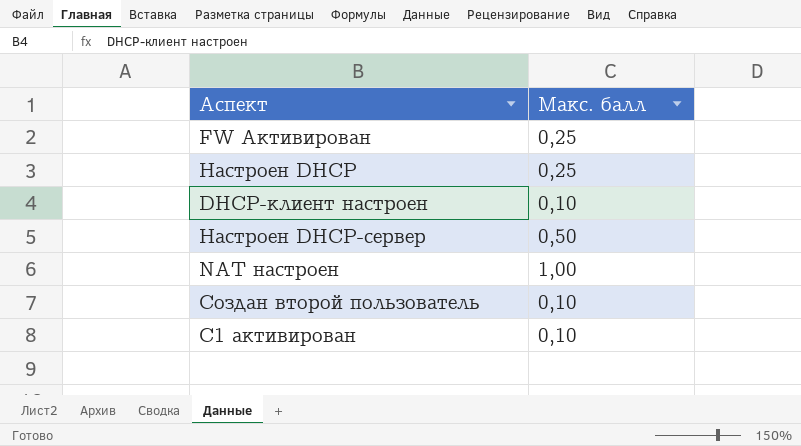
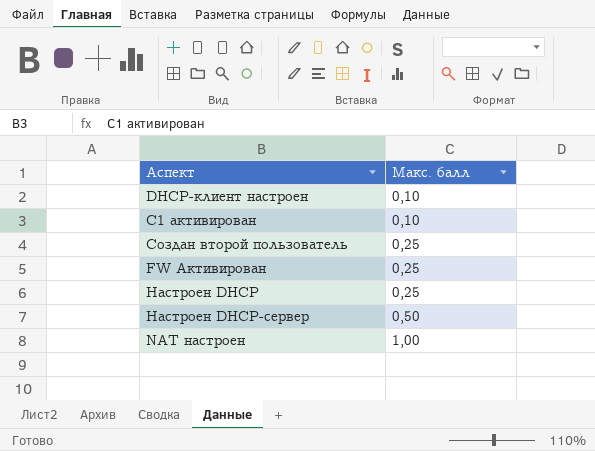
row order: none -> Макс. балл ascending
Создан второй пользователь | Макс. балл: 0,10 -> 0,25

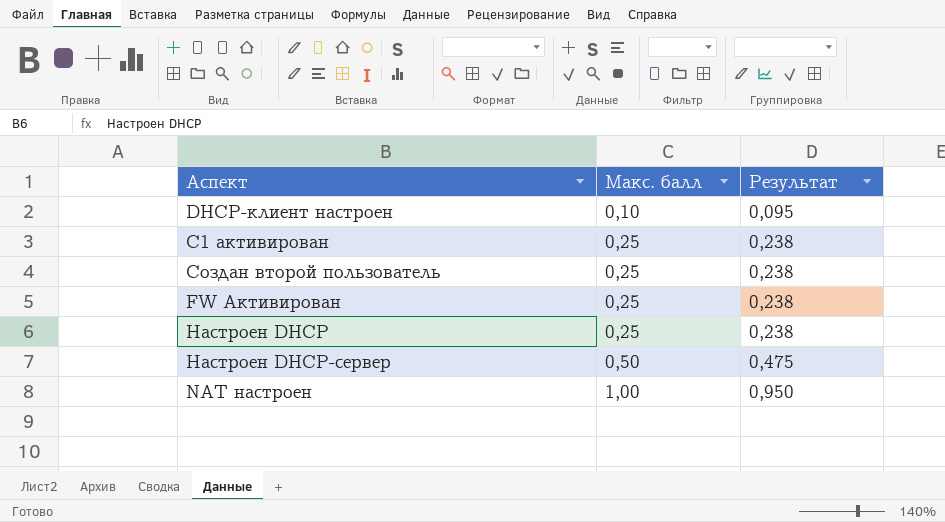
column Результат | formula: none -> [Макс. балл] * 0,95
С1 активирован | Макс. балл: 0,10 -> 0,25

